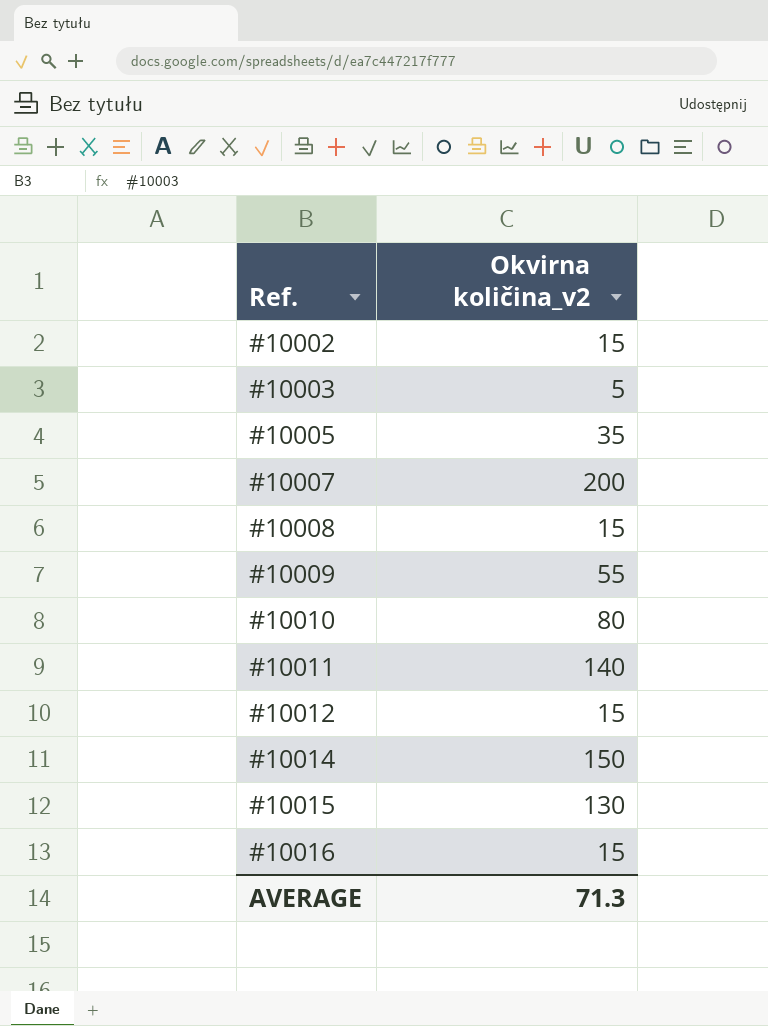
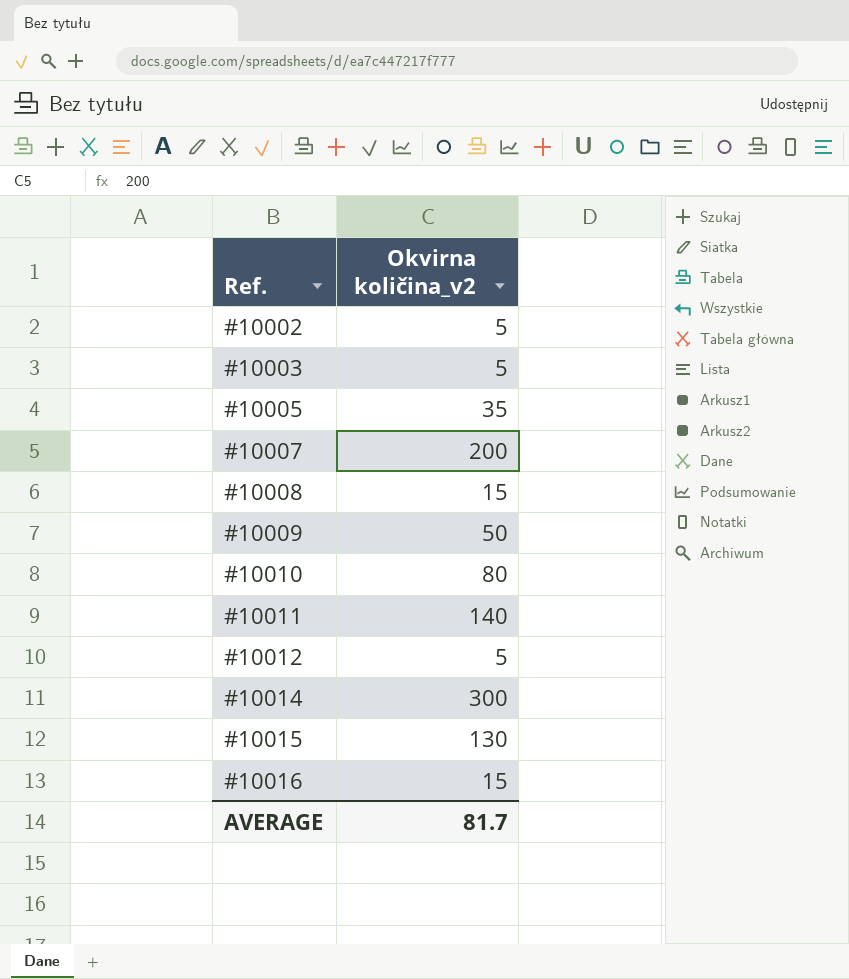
#10002 | Okvirna količina_v2: 15 -> 5
#10009 | Okvirna količina_v2: 55 -> 50
#10012 | Okvirna količina_v2: 15 -> 5
#10014 | Okvirna količina_v2: 150 -> 300
AVERAGE | Okvirna količina_v2: 71.3 -> 81.7

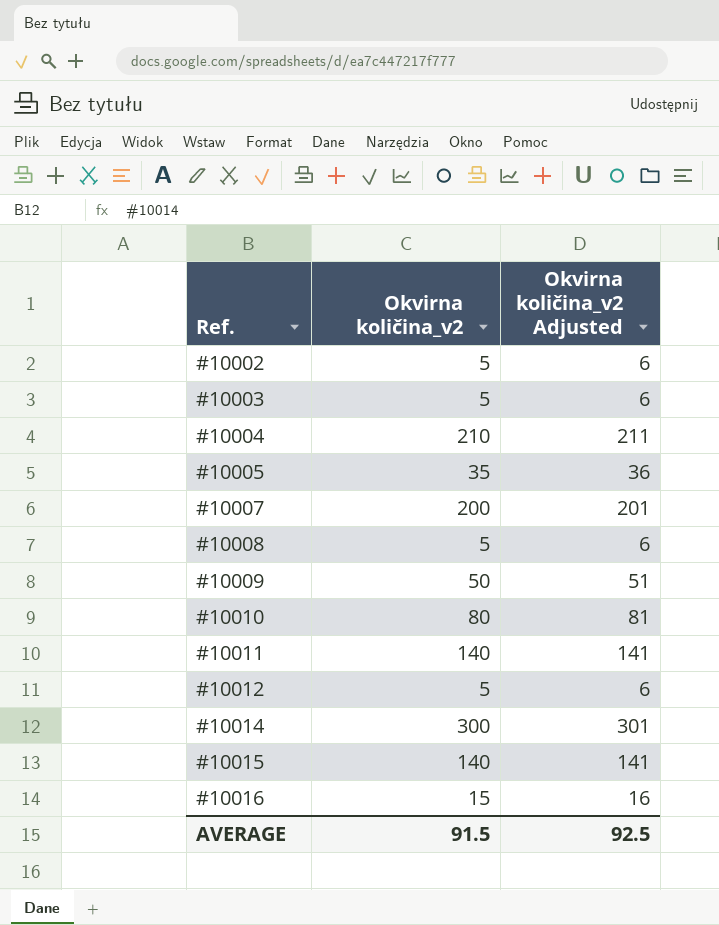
column Okvirna količina_v2 Adjusted | formula: none -> [Okvirna količina_v2] + 1
row #10004: none -> 210 | 211
#10008 | Okvirna količina_v2: 15 -> 5
#10015 | Okvirna količina_v2: 130 -> 140
AVERAGE | Okvirna količina_v2: 81.7 -> 91.5

